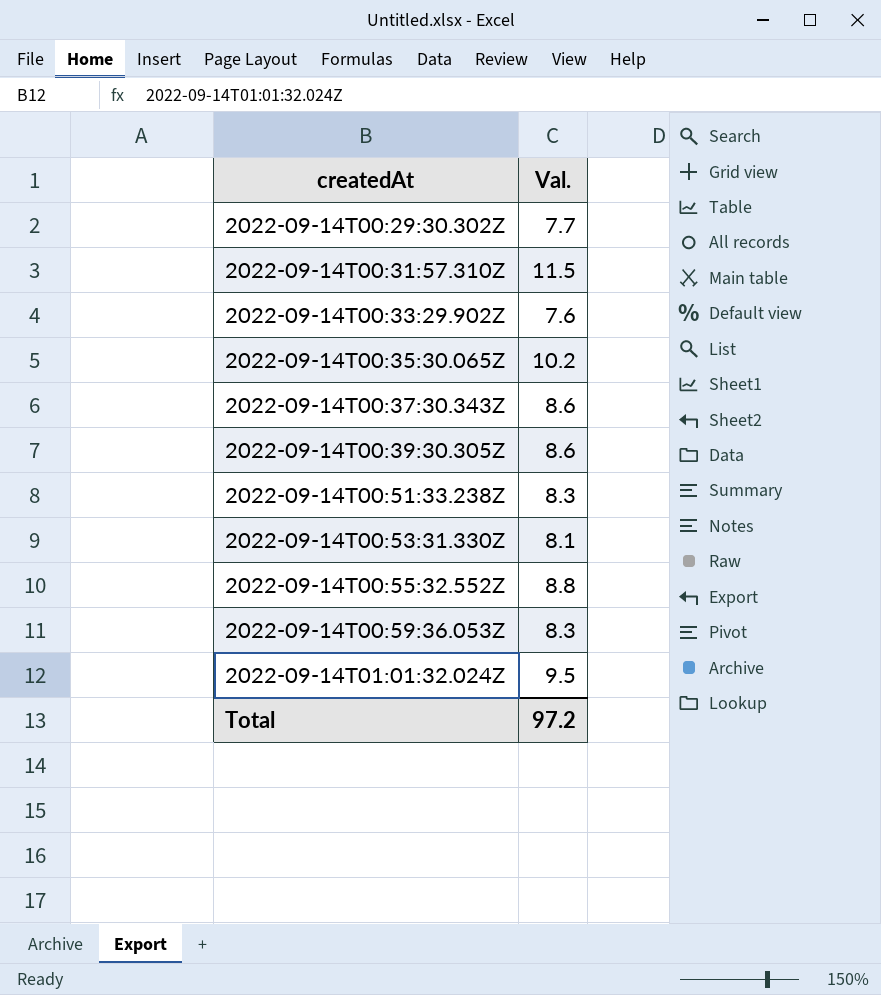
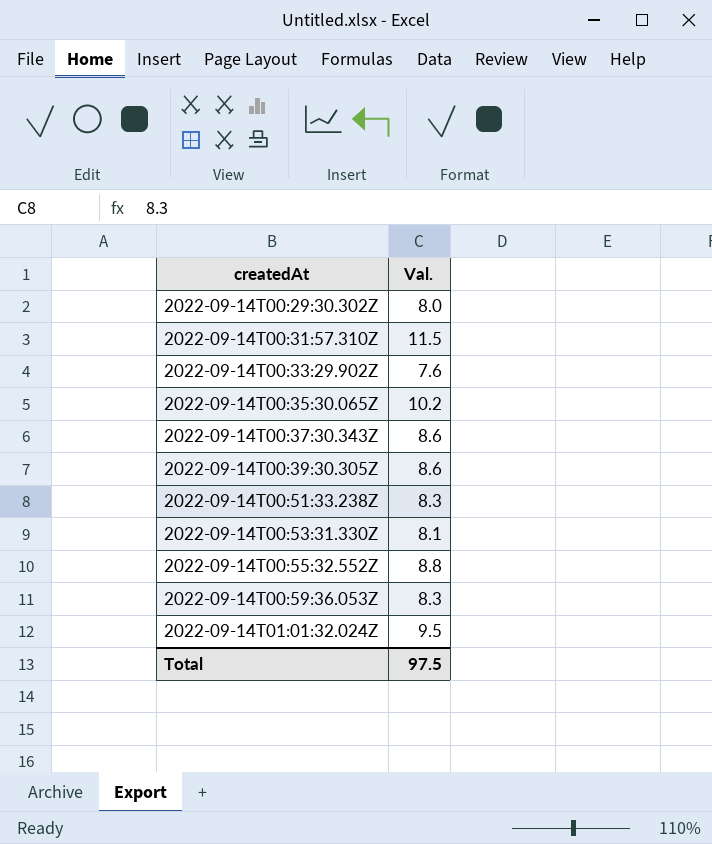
2022-09-14T00:29:30.302Z | Val.: 7.7 -> 8.0
Total | Val.: 97.2 -> 97.5

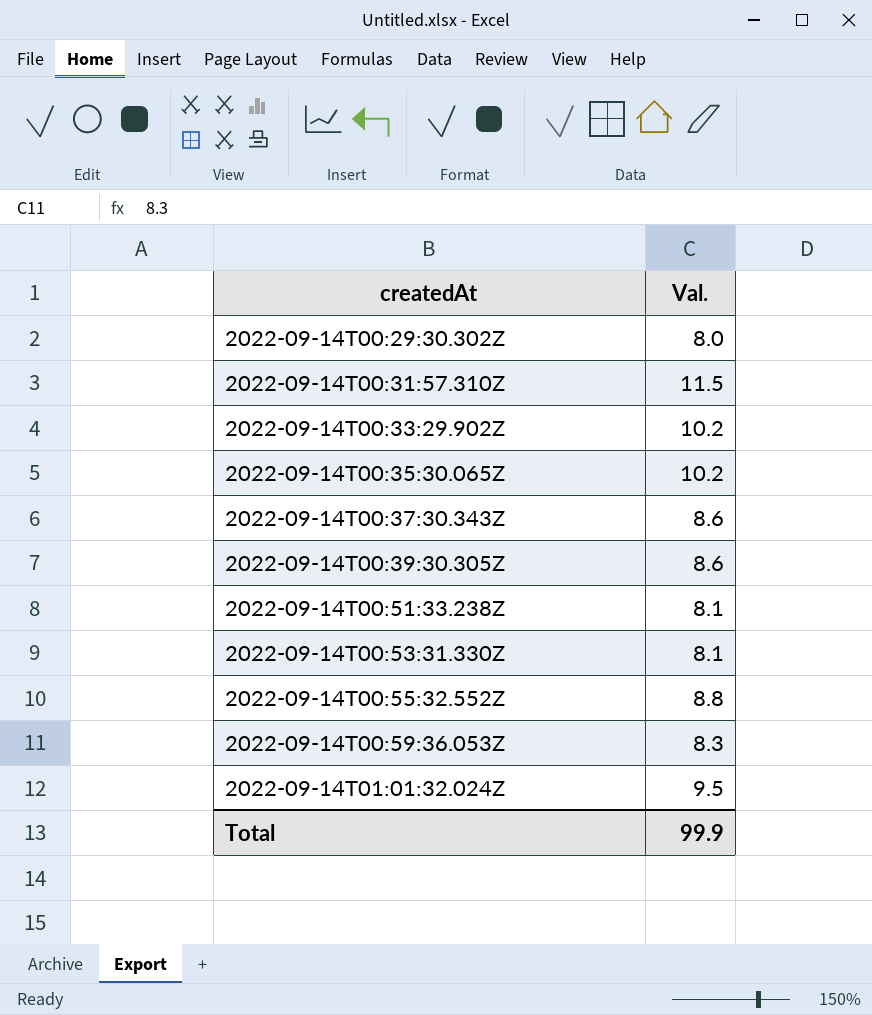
2022-09-14T00:33:29.902Z | Val.: 7.6 -> 10.2
2022-09-14T00:51:33.238Z | Val.: 8.3 -> 8.1
Total | Val.: 97.5 -> 99.9

